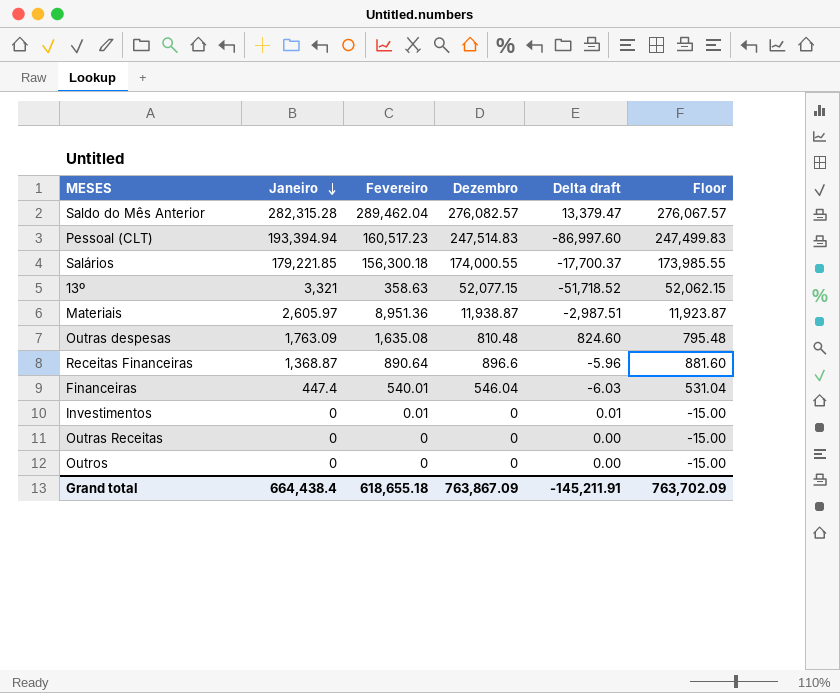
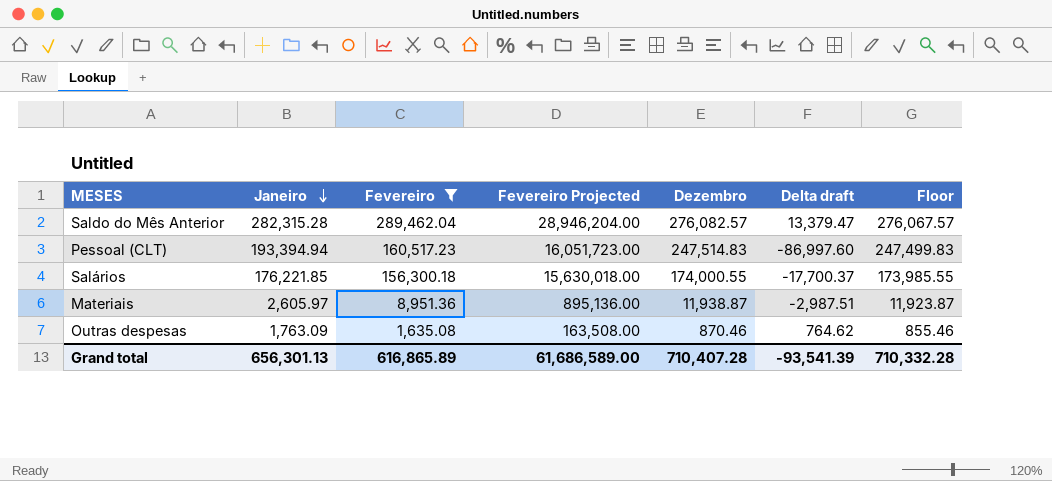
filter: none -> Fevereiro >= 1,635.08
column Fevereiro Projected | formula: none -> [Fevereiro] * 100
Salários | Janeiro: 179,221.85 -> 176,221.85
Outras despesas | Dezembro: 810.48 -> 870.46
Outras despesas | Delta draft: 824.60 -> 764.62
Outras despesas | Floor: 795.48 -> 855.46
Grand total | Janeiro: 664,438.4 -> 656,301.13
Grand total | Fevereiro: 618,655.18 -> 616,865.89
Grand total | Dezembro: 763,867.09 -> 710,407.28
Grand total | Delta draft: -145,211.91 -> -93,541.39
Grand total | Floor: 763,702.09 -> 710,332.28

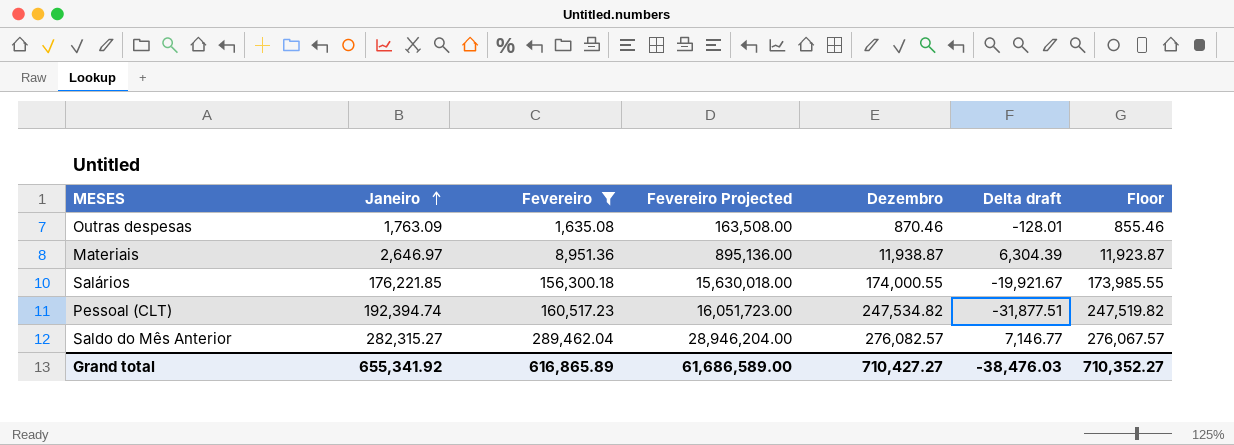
row order: Janeiro descending -> Janeiro ascending
column Delta draft | formula: [Fevereiro] - [Dezembro] -> [Fevereiro] - [Janeiro]
Materiais | Janeiro: 2,605.97 -> 2,646.97
Pessoal (CLT) | Janeiro: 193,394.94 -> 192,394.74
Pessoal (CLT) | Dezembro: 247,514.83 -> 247,534.82
Pessoal (CLT) | Floor: 247,499.83 -> 247,519.82
Saldo do Mês Anterior | Janeiro: 282,315.28 -> 282,315.27
Grand total | Janeiro: 656,301.13 -> 655,341.92
Grand total | Dezembro: 710,407.28 -> 710,427.27
Grand total | Delta draft: -93,541.39 -> -38,476.03
Grand total | Floor: 710,332.28 -> 710,352.27

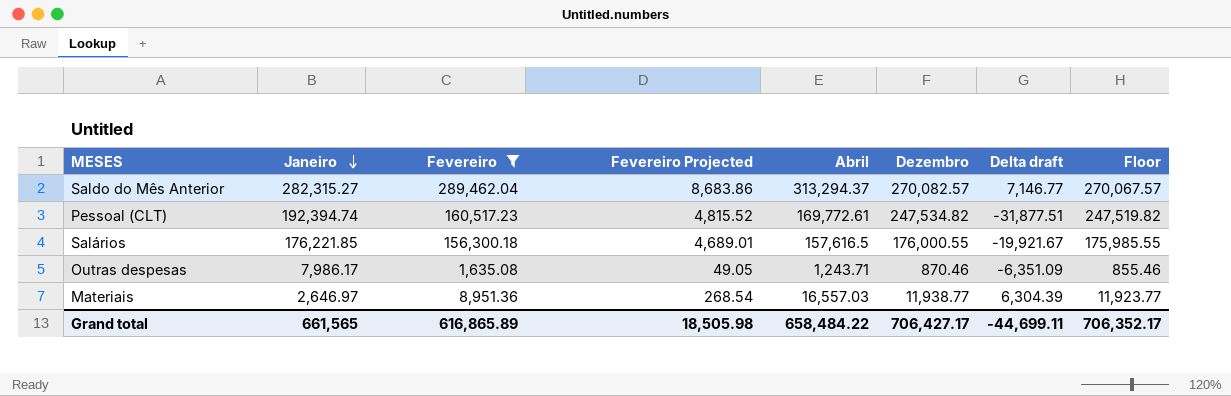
row order: Janeiro ascending -> Janeiro descending
column Fevereiro Projected | formula: [Fevereiro] * 100 -> [Fevereiro] * 0.03
column Abril | position: none -> 5
Saldo do Mês Anterior | Dezembro: 276,082.57 -> 270,082.57
Saldo do Mês Anterior | Floor: 276,067.57 -> 270,067.57
Salários | Dezembro: 174,000.55 -> 176,000.55
Salários | Floor: 173,985.55 -> 175,985.55
Outras despesas | Janeiro: 1,763.09 -> 7,986.17
Outras despesas | Delta draft: -128.01 -> -6,351.09
Materiais | Dezembro: 11,938.87 -> 11,938.77
Materiais | Floor: 11,923.87 -> 11,923.77
Grand total | Janeiro: 655,341.92 -> 661,565
Grand total | Fevereiro Projected: 61,686,589.00 -> 18,505.98
Grand total | Dezembro: 710,427.27 -> 706,427.17
Grand total | Delta draft: -38,476.03 -> -44,699.11
Grand total | Floor: 710,352.27 -> 706,352.17

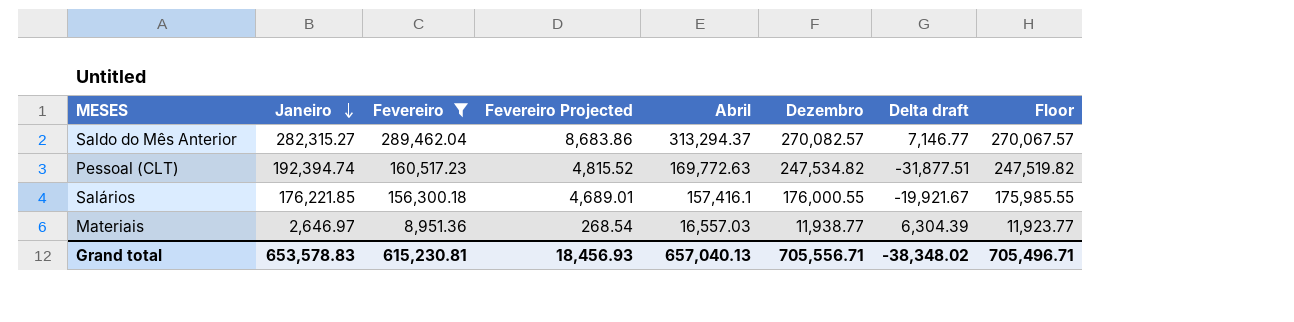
row Outras despesas: 7,986.17 | 1,635.08 | 49.05 | 1,243.71 | 870.46 | -6,351.09 | 855.46 -> none
Pessoal (CLT) | Abril: 169,772.61 -> 169,772.63
Salários | Abril: 157,616.5 -> 157,416.1
Grand total | Janeiro: 661,565 -> 653,578.83
Grand total | Fevereiro: 616,865.89 -> 615,230.81
Grand total | Fevereiro Projected: 18,505.98 -> 18,456.93
Grand total | Abril: 658,484.22 -> 657,040.13
Grand total | Dezembro: 706,427.17 -> 705,556.71
Grand total | Delta draft: -44,699.11 -> -38,348.02
Grand total | Floor: 706,352.17 -> 705,496.71

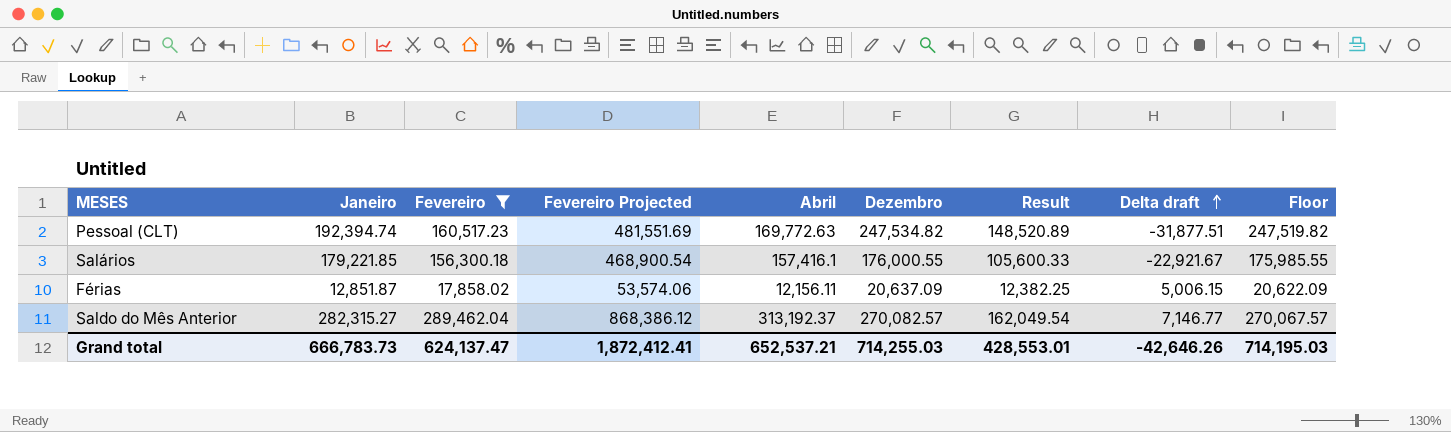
row order: Janeiro descending -> Delta draft ascending
column Fevereiro Projected | formula: [Fevereiro] * 0.03 -> [Fevereiro] * 3
column Result | formula: none -> [Dezembro] * 0.6
row Materiais: 2,646.97 | 8,951.36 | 268.54 | 16,557.03 | 11,938.77 | 6,304.39 | 11,923.77 -> none
Salários | Janeiro: 176,221.85 -> 179,221.85
Salários | Delta draft: -19,921.67 -> -22,921.67
row Férias: none -> 12,851.87 | 17,858.02 | 53,574.06 | 12,156.11 | 20,637.09 | 12,382.25 | 5,006.15 | 20,622.09
Saldo do Mês Anterior | Abril: 313,294.37 -> 313,192.37
Grand total | Janeiro: 653,578.83 -> 666,783.73
Grand total | Fevereiro: 615,230.81 -> 624,137.47
Grand total | Fevereiro Projected: 18,456.93 -> 1,872,412.41
Grand total | Abril: 657,040.13 -> 652,537.21
Grand total | Dezembro: 705,556.71 -> 714,255.03
Grand total | Delta draft: -38,348.02 -> -42,646.26
Grand total | Floor: 705,496.71 -> 714,195.03

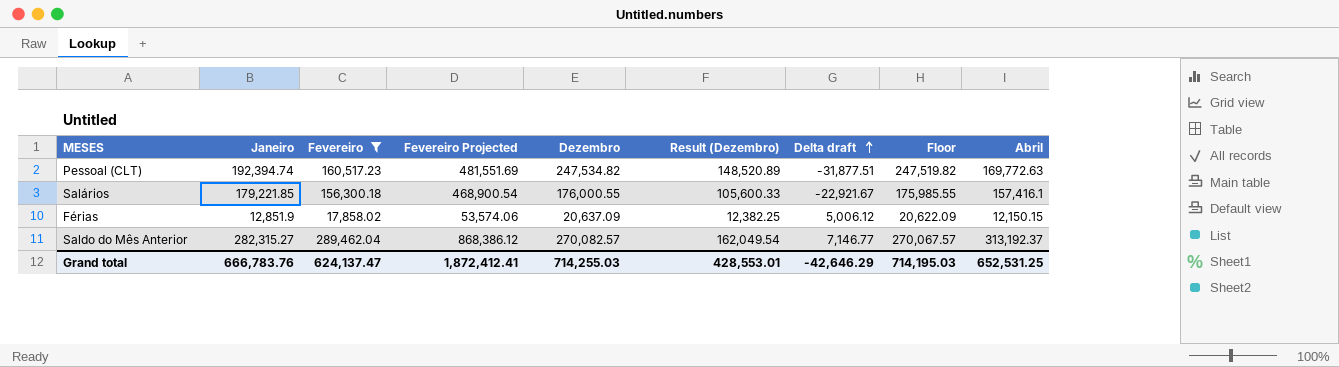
column name: Result -> Result (Dezembro)
column Abril | position: 5 -> 9
Férias | Janeiro: 12,851.87 -> 12,851.9
Férias | Delta draft: 5,006.15 -> 5,006.12
Férias | Abril: 12,156.11 -> 12,150.15
Grand total | Janeiro: 666,783.73 -> 666,783.76
Grand total | Delta draft: -42,646.26 -> -42,646.29
Grand total | Abril: 652,537.21 -> 652,531.25

